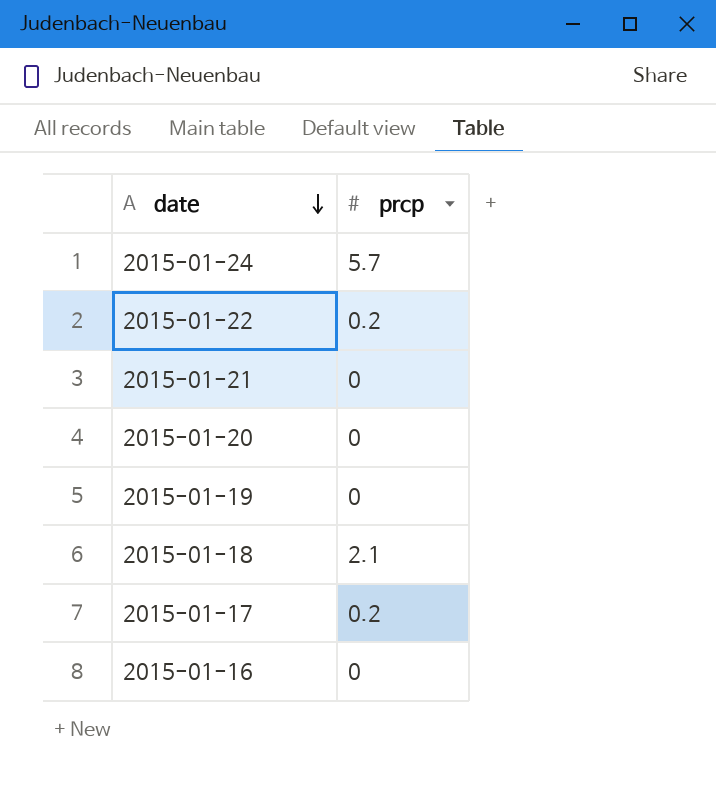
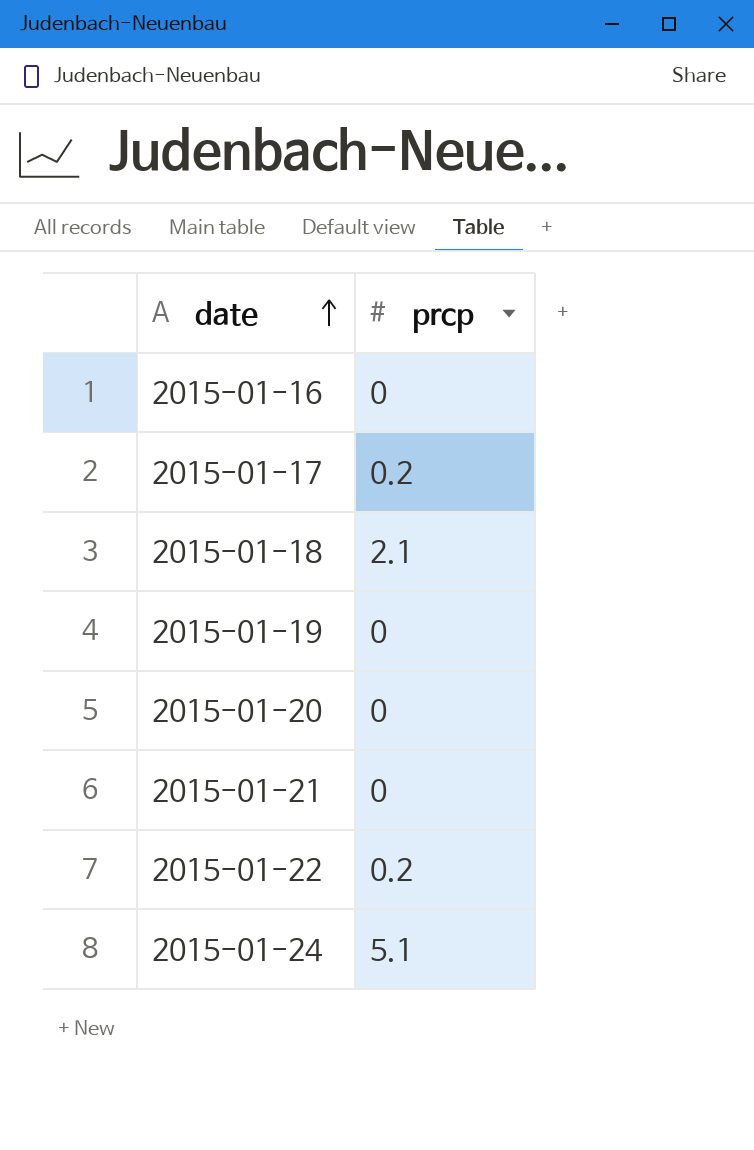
row order: date descending -> date ascending
2015-01-24 | prcp: 5.7 -> 5.1

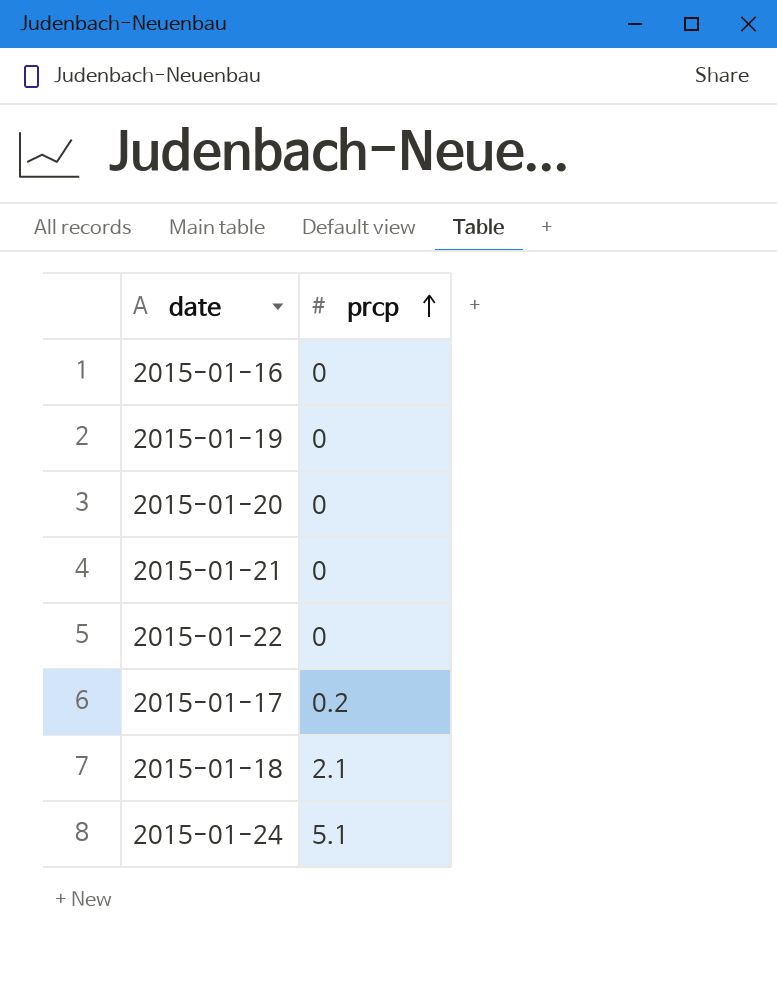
row order: date ascending -> prcp ascending
2015-01-22 | prcp: 0.2 -> 0

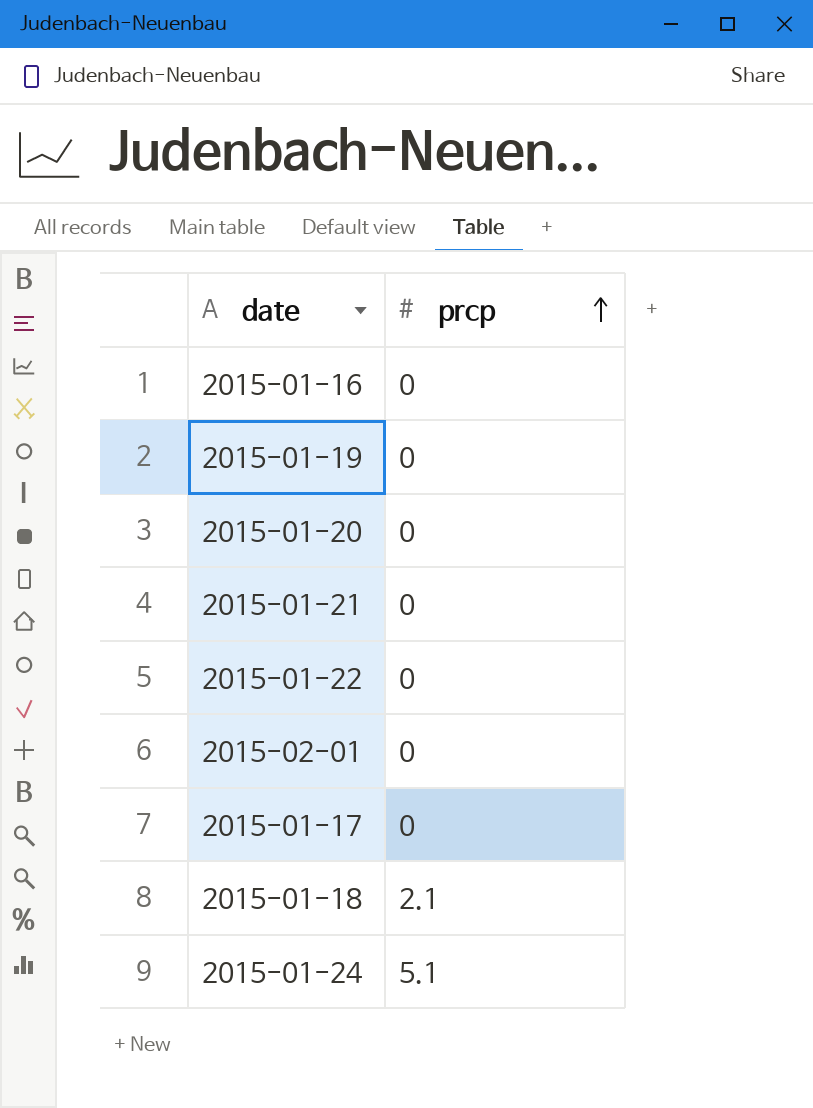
row 2015-02-01: none -> 0
2015-01-17 | prcp: 0.2 -> 0

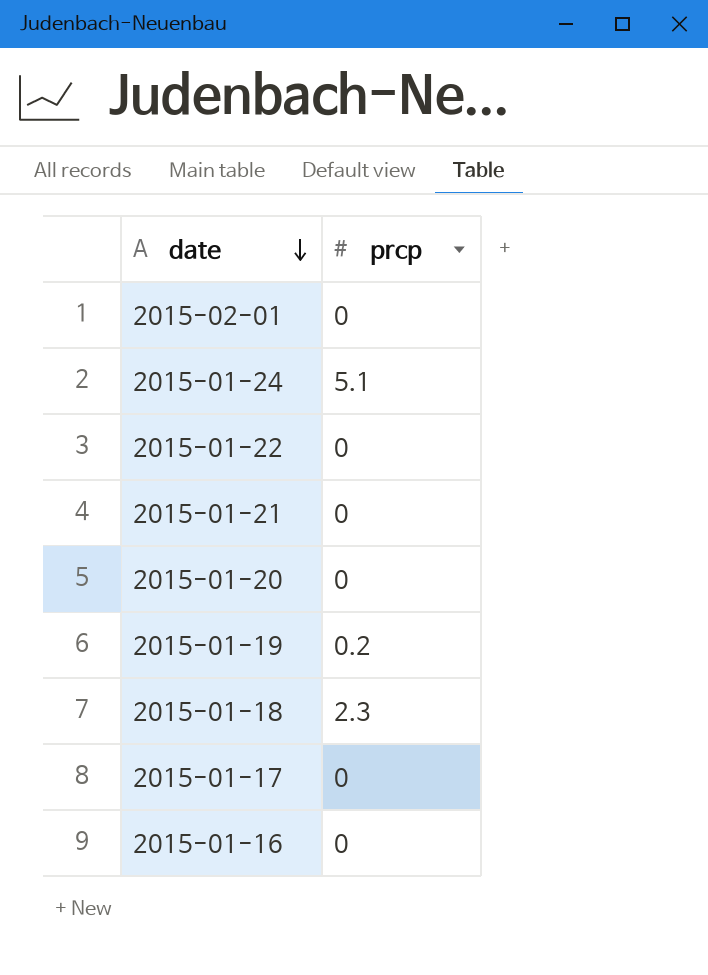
row order: prcp ascending -> date descending
2015-01-19 | prcp: 0 -> 0.2
2015-01-18 | prcp: 2.1 -> 2.3

